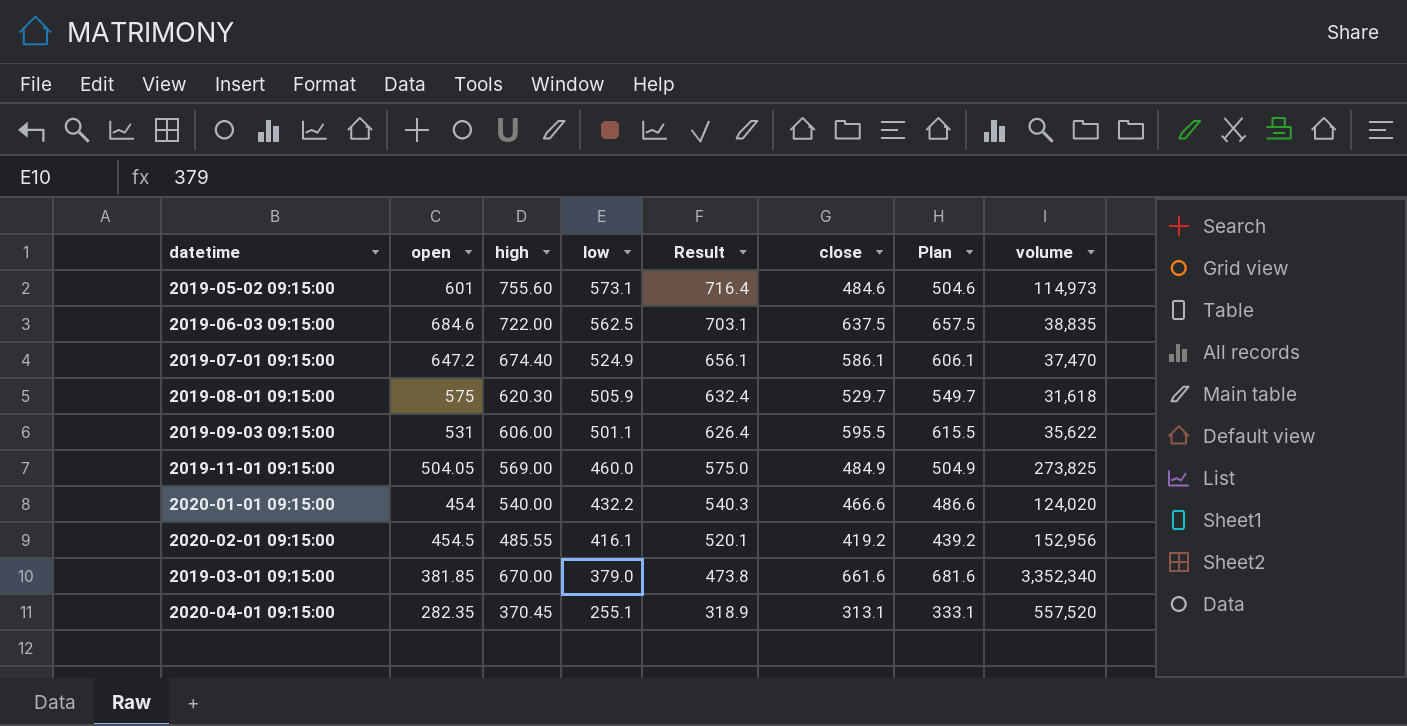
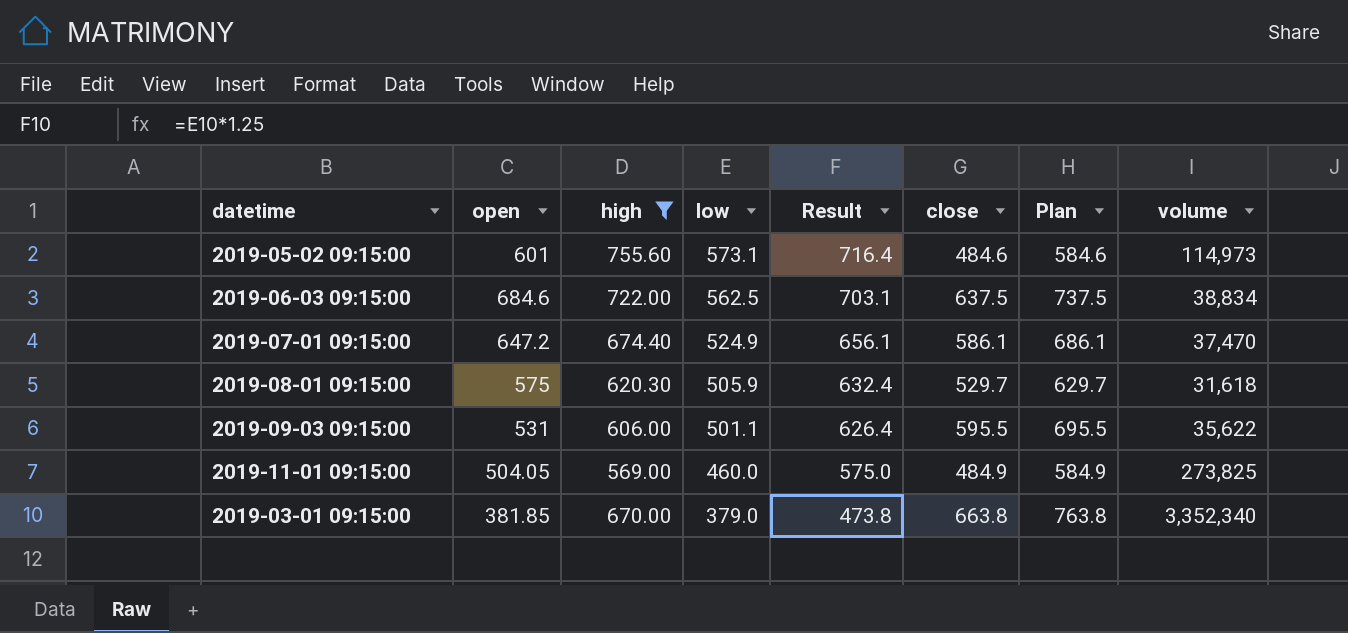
filter: none -> high >= 569.00
column Plan | formula: [close] + 20 -> [close] + 100
2019-06-03 09:15:00 | volume: 38,835 -> 38,834
2019-03-01 09:15:00 | close: 661.6 -> 663.8

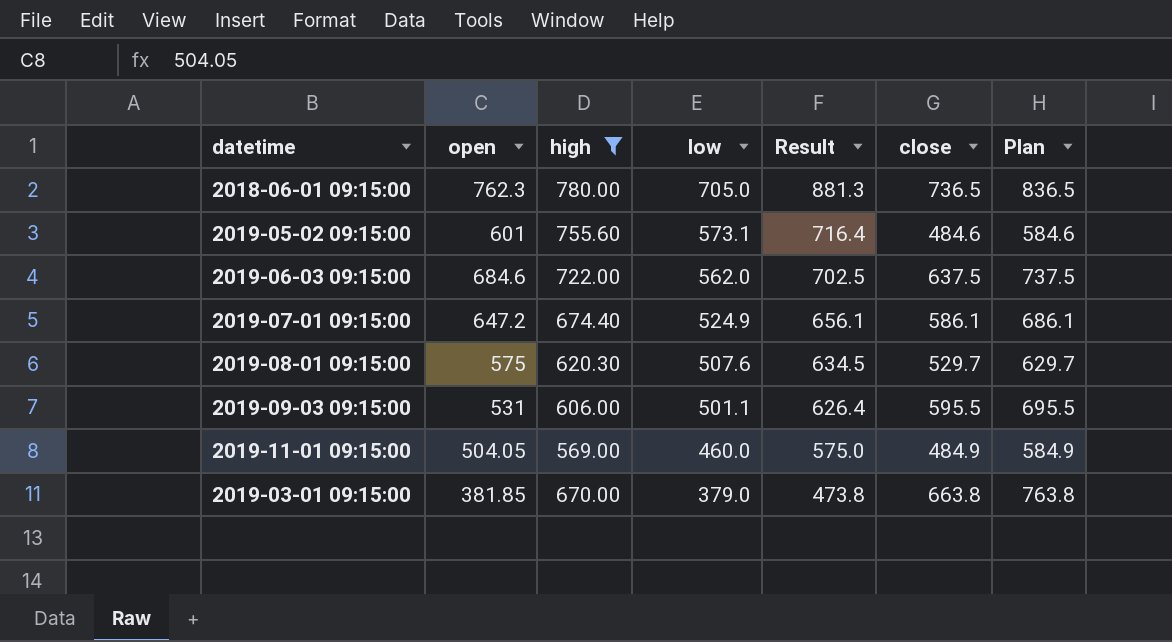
column volume | position: 8 -> none
row 2018-06-01 09:15:00: none -> 762.3 | 780.00 | 705.0 | 881.3 | 736.5 | 836.5
2019-06-03 09:15:00 | low: 562.5 -> 562.0
2019-06-03 09:15:00 | Result: 703.1 -> 702.5
2019-08-01 09:15:00 | low: 505.9 -> 507.6
2019-08-01 09:15:00 | Result: 632.4 -> 634.5

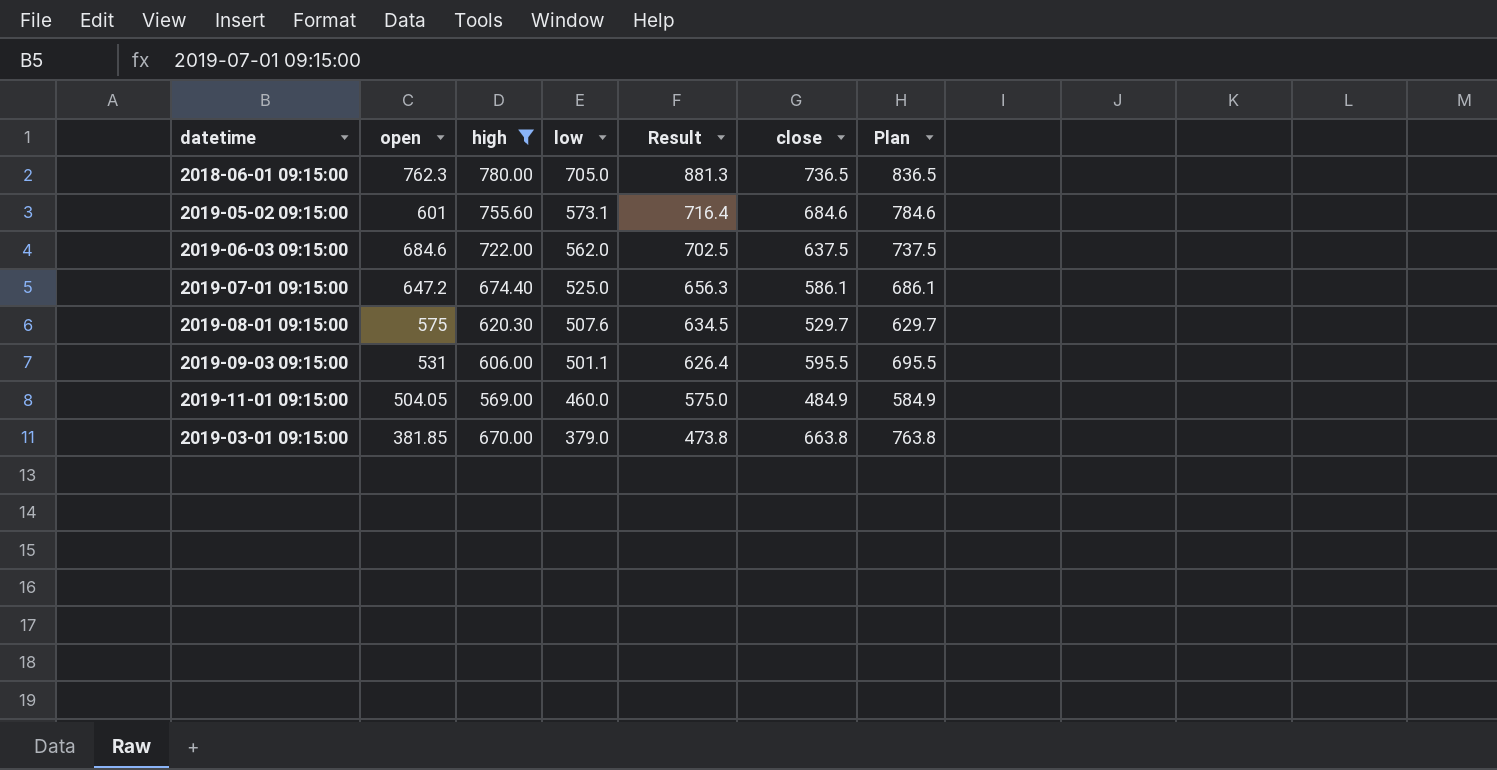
2019-05-02 09:15:00 | close: 484.6 -> 684.6
2019-05-02 09:15:00 | Plan: 584.6 -> 784.6
2019-07-01 09:15:00 | low: 524.9 -> 525.0
2019-07-01 09:15:00 | Result: 656.1 -> 656.3

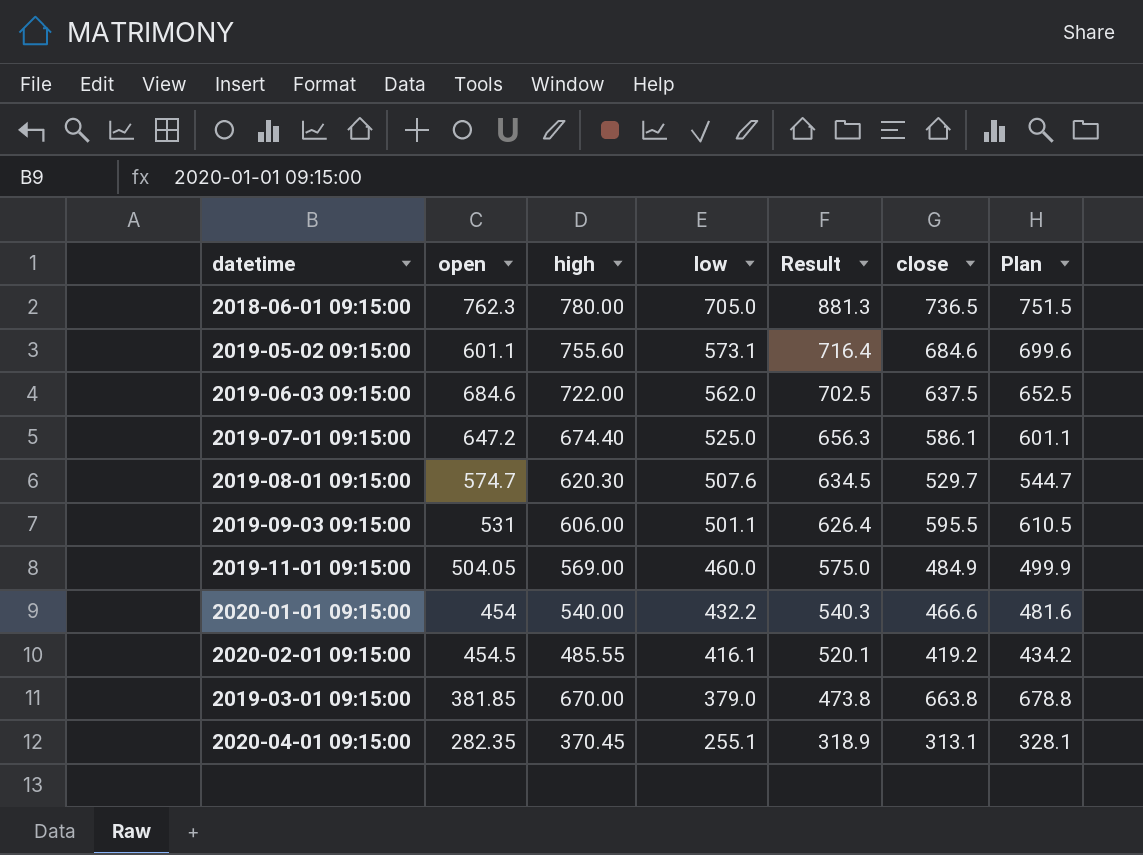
filter: high >= 569.00 -> none
column Plan | formula: [close] + 100 -> [close] + 15
2019-05-02 09:15:00 | open: 601 -> 601.1
2019-08-01 09:15:00 | open: 575 -> 574.7

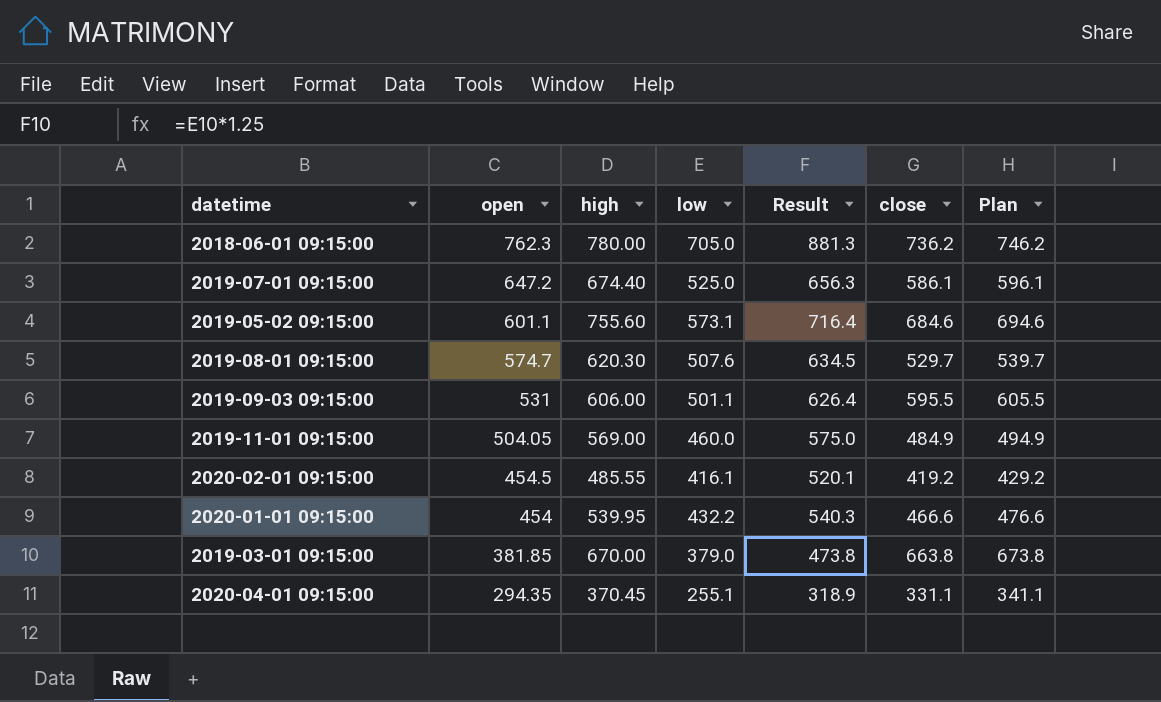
row order: low descending -> open descending
column Plan | formula: [close] + 15 -> [close] + 10
row 2019-06-03 09:15:00: 684.6 | 722.00 | 562.0 | 702.5 | 637.5 | 652.5 -> none
2018-06-01 09:15:00 | close: 736.5 -> 736.2
2020-01-01 09:15:00 | high: 540.00 -> 539.95
2020-04-01 09:15:00 | open: 282.35 -> 294.35
2020-04-01 09:15:00 | close: 313.1 -> 331.1

